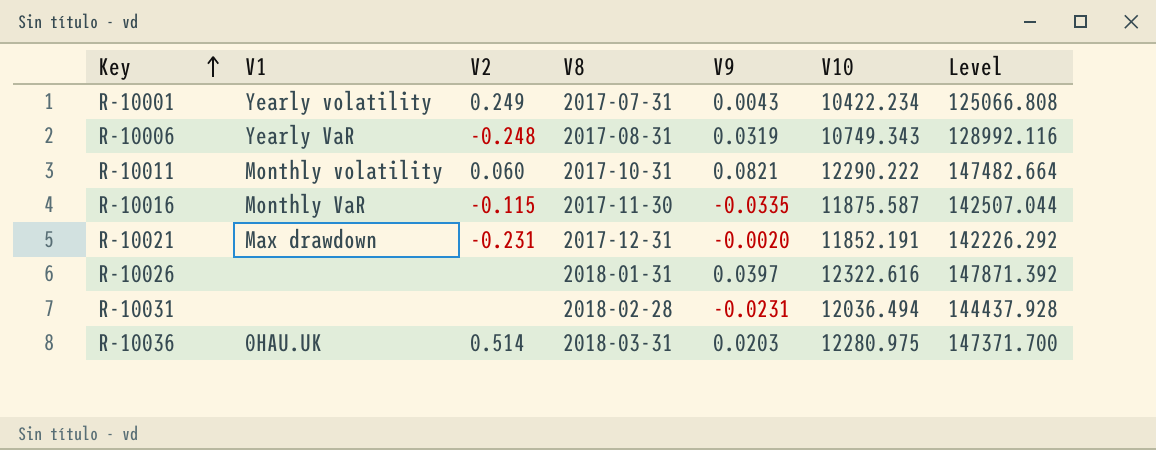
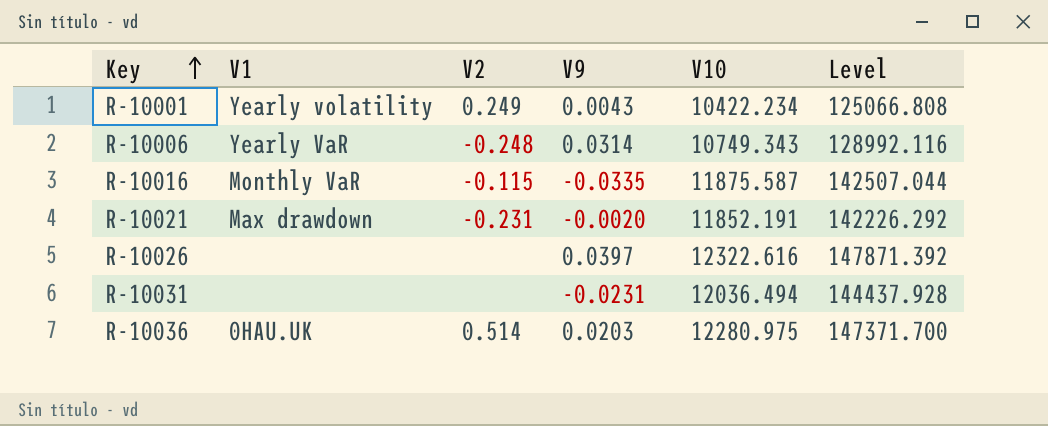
column V8 | position: 4 -> none
row R-10011: Monthly volatility | 0.060 | 2017-10-31 | 0.0821 | 12290.222 | 147482.664 -> none
R-10006 | V9: 0.0319 -> 0.0314

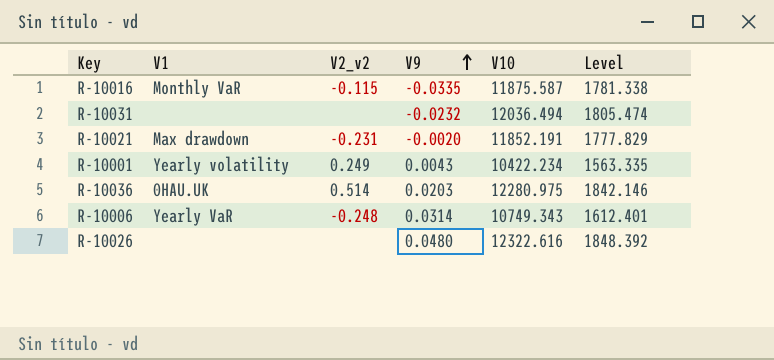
row order: Key ascending -> V9 ascending
column name: V2 -> V2_v2
column Level | formula: [V10] * 12 -> [V10] * 0.15
R-10031 | V9: -0.0231 -> -0.0232
R-10026 | V9: 0.0397 -> 0.0480

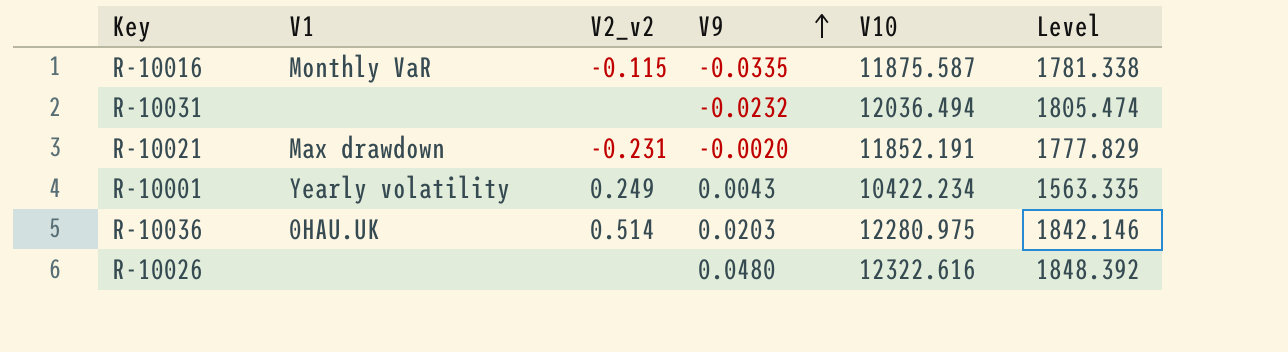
row R-10006: Yearly VaR | -0.248 | 0.0314 | 10749.343 | 1612.401 -> none

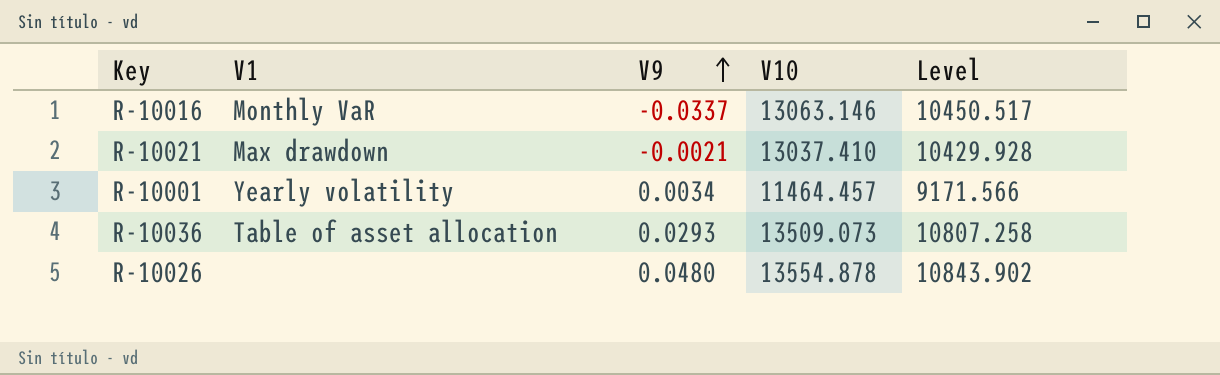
column V2_v2 | position: 3 -> none
column Level | formula: [V10] * 0.15 -> [V10] * 0.8
row R-10031: none | none | -0.0232 | 12036.494 | 1805.474 -> none
R-10016 | V9: -0.0335 -> -0.0337
R-10016 | V10: 11875.587 -> 13063.146
R-10021 | V9: -0.0020 -> -0.0021
R-10021 | V10: 11852.191 -> 13037.410
R-10001 | V9: 0.0043 -> 0.0034
R-10001 | V10: 10422.234 -> 11464.457
R-10036 | V1: 0HAU.UK -> Table of asset allocation
R-10036 | V9: 0.0203 -> 0.0293
R-10036 | V10: 12280.975 -> 13509.073
R-10026 | V10: 12322.616 -> 13554.878

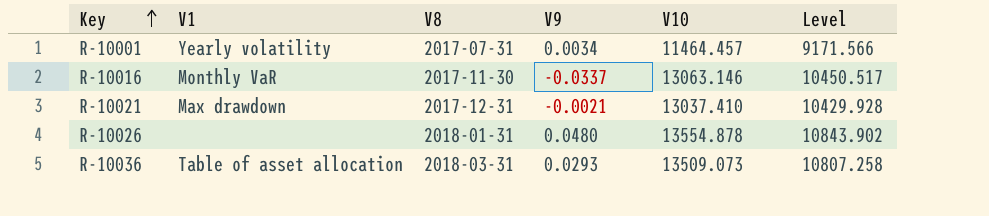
row order: V9 ascending -> Key ascending
column V8 | position: none -> 3

